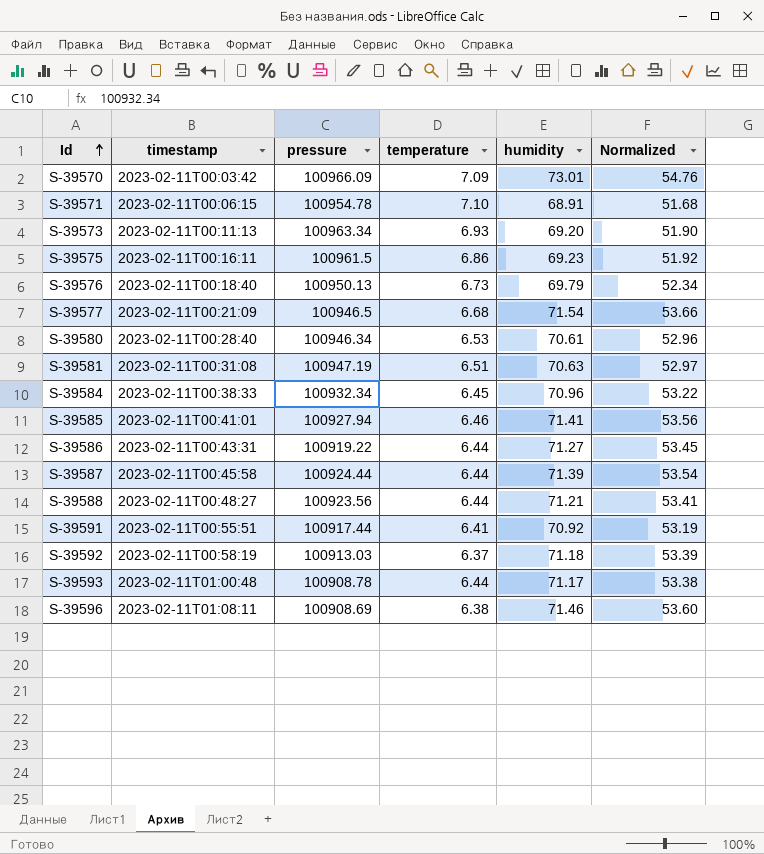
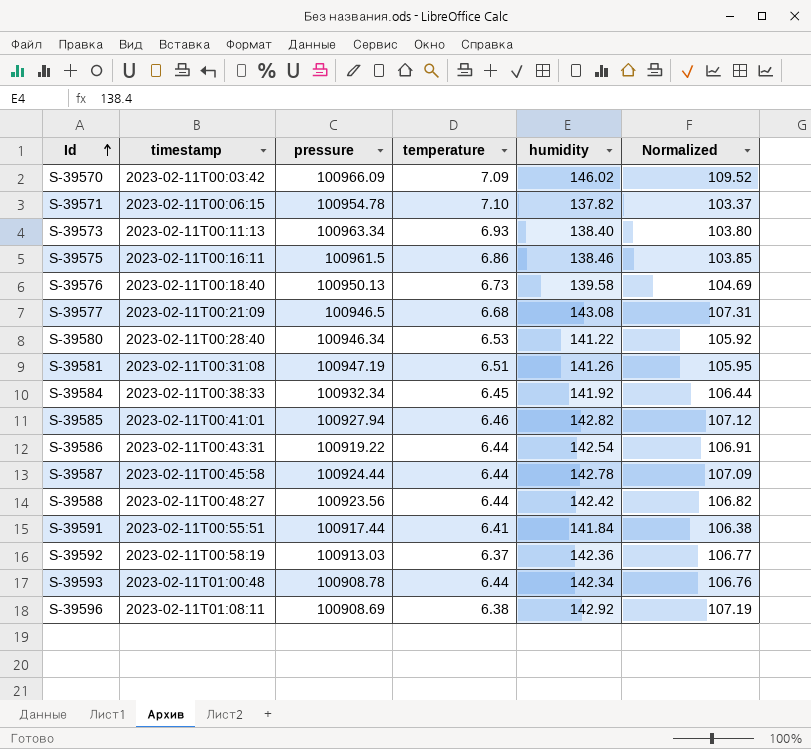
S-39570 | humidity: 73.01 -> 146.02
S-39570 | Normalized: 54.76 -> 109.52
S-39571 | humidity: 68.91 -> 137.82
S-39571 | Normalized: 51.68 -> 103.37
S-39573 | humidity: 69.20 -> 138.40
S-39573 | Normalized: 51.90 -> 103.80
S-39575 | humidity: 69.23 -> 138.46
S-39575 | Normalized: 51.92 -> 103.85
S-39576 | humidity: 69.79 -> 139.58
S-39576 | Normalized: 52.34 -> 104.69
S-39577 | humidity: 71.54 -> 143.08
S-39577 | Normalized: 53.66 -> 107.31
S-39580 | humidity: 70.61 -> 141.22
S-39580 | Normalized: 52.96 -> 105.92
S-39581 | humidity: 70.63 -> 141.26
S-39581 | Normalized: 52.97 -> 105.95
S-39584 | humidity: 70.96 -> 141.92
S-39584 | Normalized: 53.22 -> 106.44
S-39585 | humidity: 71.41 -> 142.82
S-39585 | Normalized: 53.56 -> 107.12
S-39586 | humidity: 71.27 -> 142.54
S-39586 | Normalized: 53.45 -> 106.91
S-39587 | humidity: 71.39 -> 142.78
S-39587 | Normalized: 53.54 -> 107.09
S-39588 | humidity: 71.21 -> 142.42
S-39588 | Normalized: 53.41 -> 106.82
S-39591 | humidity: 70.92 -> 141.84
S-39591 | Normalized: 53.19 -> 106.38
S-39592 | humidity: 71.18 -> 142.36
S-39592 | Normalized: 53.39 -> 106.77
S-39593 | humidity: 71.17 -> 142.34
S-39593 | Normalized: 53.38 -> 106.76
S-39596 | humidity: 71.46 -> 142.92
S-39596 | Normalized: 53.60 -> 107.19

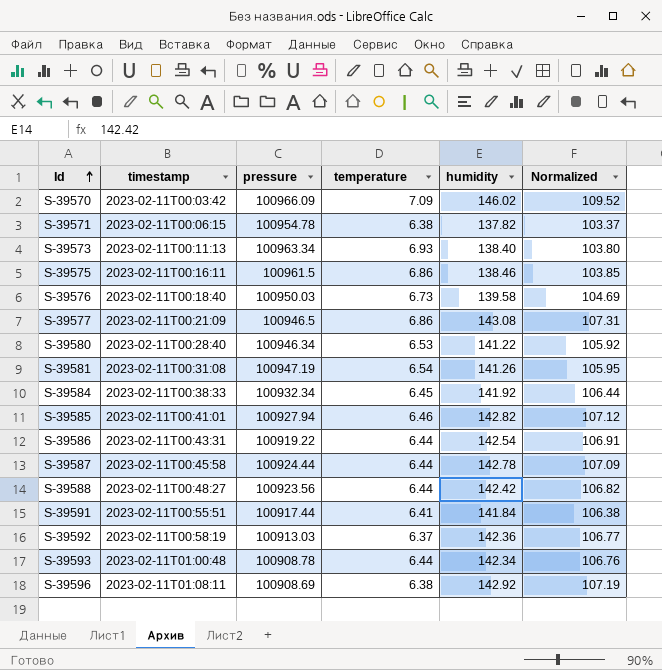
S-39571 | temperature: 7.10 -> 6.38
S-39576 | pressure: 100950.13 -> 100950.03
S-39577 | temperature: 6.68 -> 6.86
S-39581 | temperature: 6.51 -> 6.54

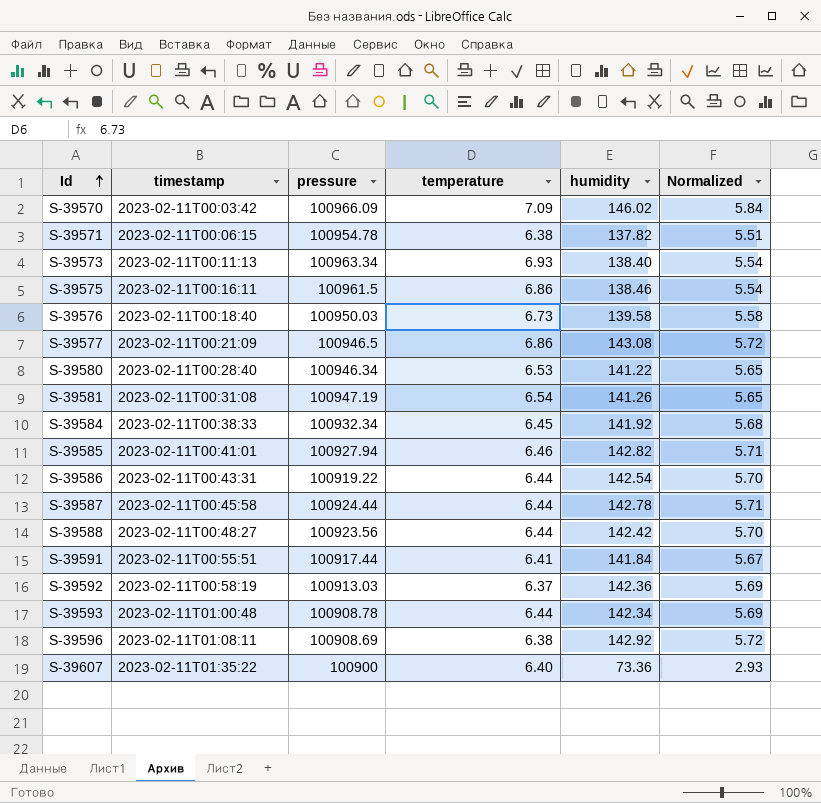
column Normalized | formula: [humidity] * 0.75 -> [humidity] * 0.04
row S-39607: none -> 2023-02-11T01:35:22 | 100900 | 6.40 | 73.36 | 2.93

